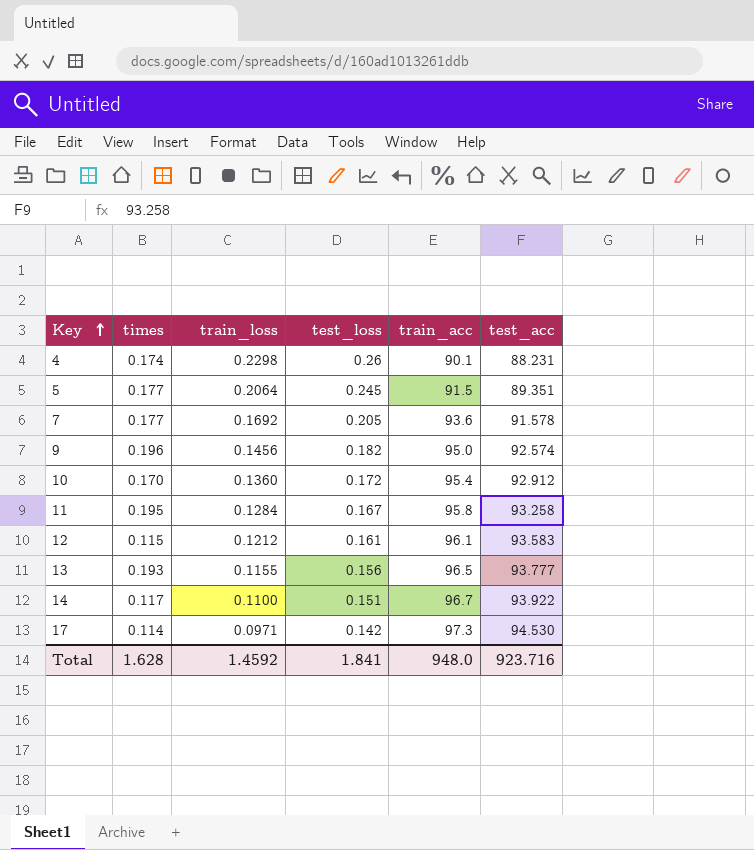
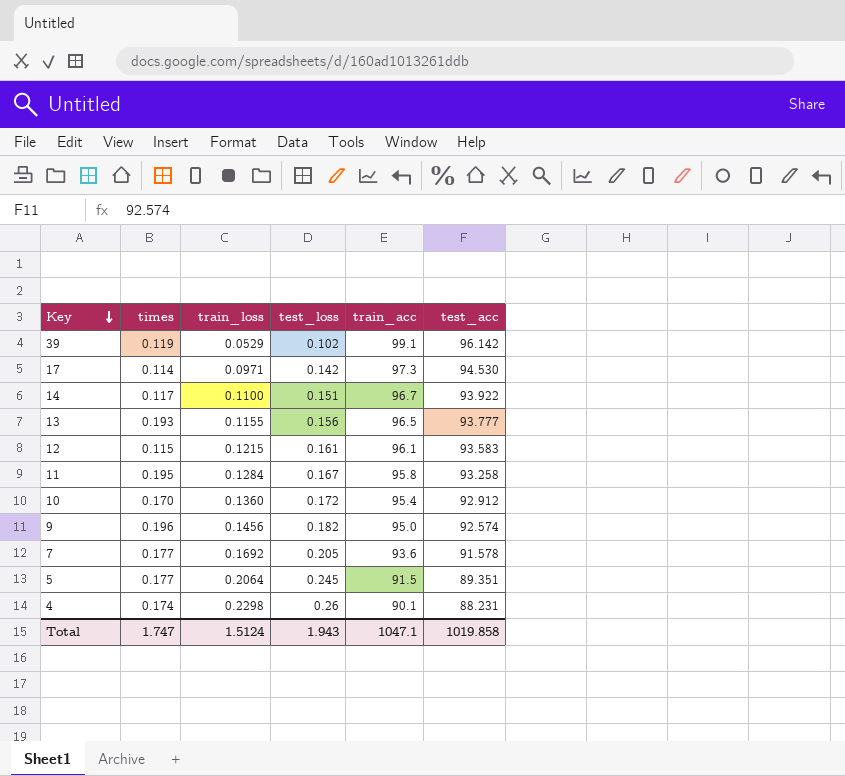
row order: Key ascending -> Key descending
row 39: none -> 0.119 | 0.0529 | 0.102 | 99.1 | 96.142
12 | train_loss: 0.1212 -> 0.1215
Total | times: 1.628 -> 1.747
Total | train_loss: 1.4592 -> 1.5124
Total | test_loss: 1.841 -> 1.943
Total | train_acc: 948.0 -> 1047.1
Total | test_acc: 923.716 -> 1019.858

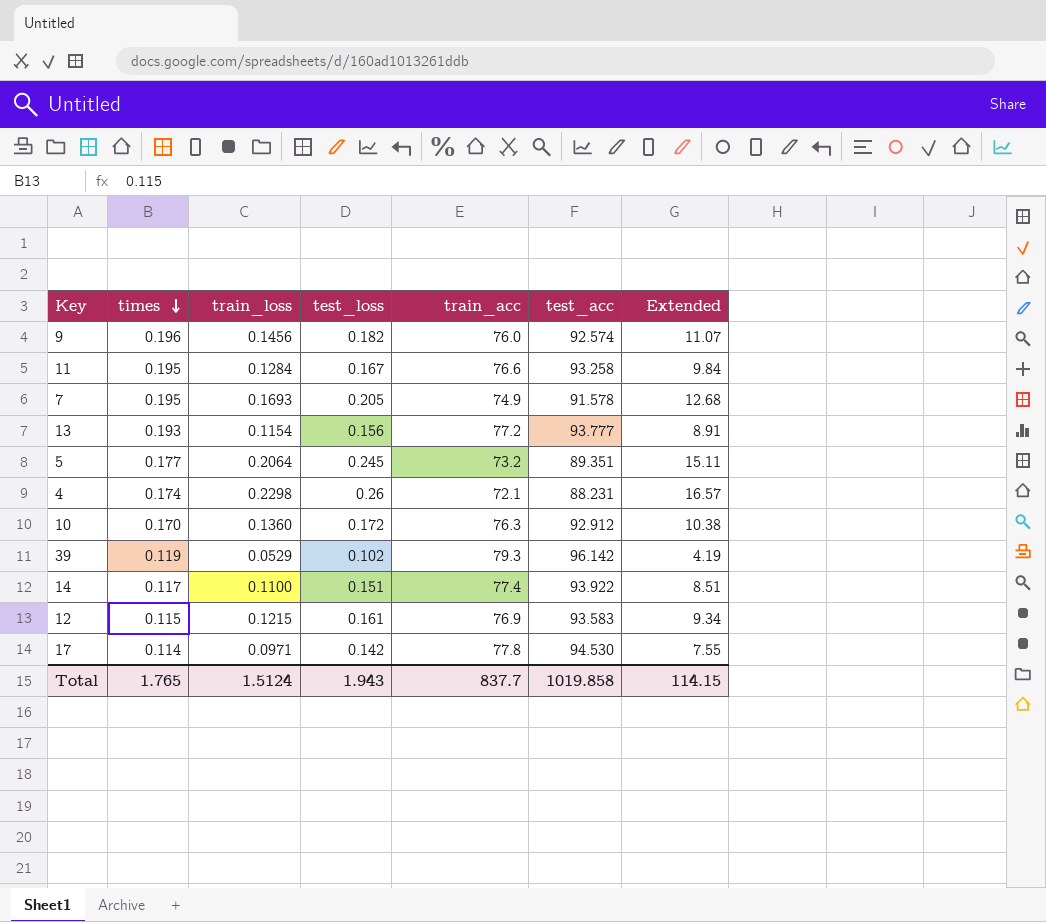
row order: Key descending -> times descending
column Extended | formula: none -> [train_loss] * [train_acc]
9 | train_acc: 95.0 -> 76.0
11 | train_acc: 95.8 -> 76.6
7 | times: 0.177 -> 0.195
7 | train_loss: 0.1692 -> 0.1693
7 | train_acc: 93.6 -> 74.9
13 | train_loss: 0.1155 -> 0.1154
13 | train_acc: 96.5 -> 77.2
5 | train_acc: 91.5 -> 73.2
4 | train_acc: 90.1 -> 72.1
10 | train_acc: 95.4 -> 76.3
39 | train_acc: 99.1 -> 79.3
14 | train_acc: 96.7 -> 77.4
12 | train_acc: 96.1 -> 76.9
17 | train_acc: 97.3 -> 77.8
Total | times: 1.747 -> 1.765
Total | train_acc: 1047.1 -> 837.7

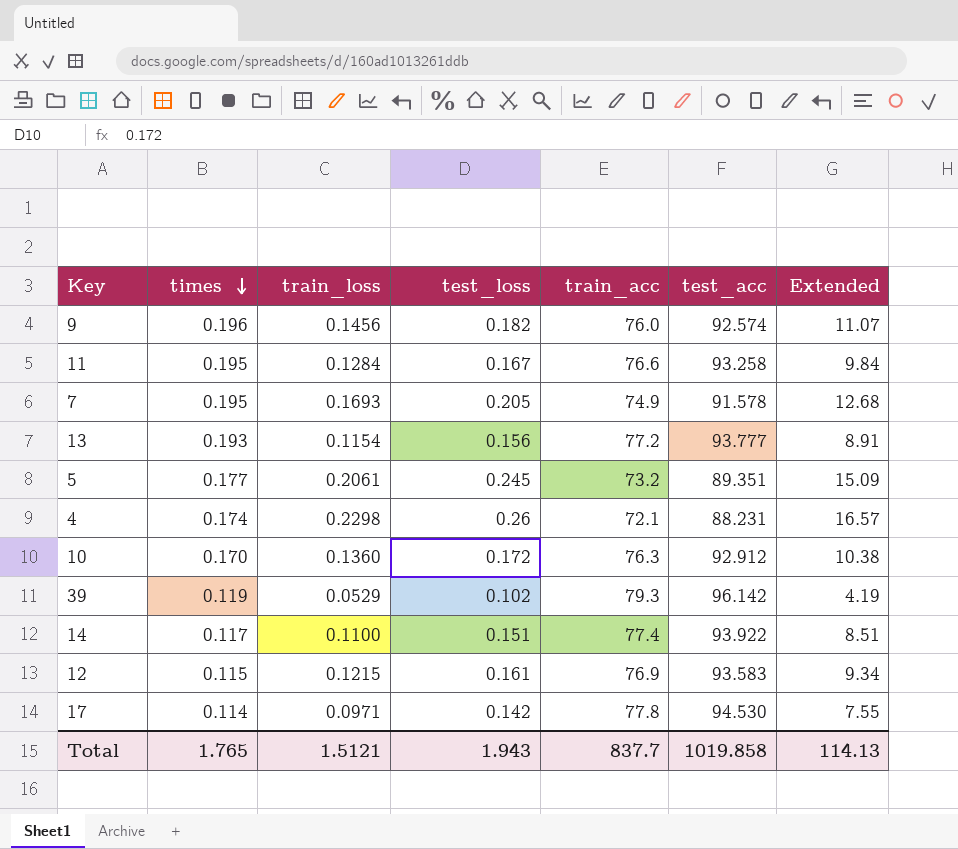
5 | train_loss: 0.2064 -> 0.2061
5 | Extended: 15.11 -> 15.09
Total | train_loss: 1.5124 -> 1.5121
Total | Extended: 114.15 -> 114.13

